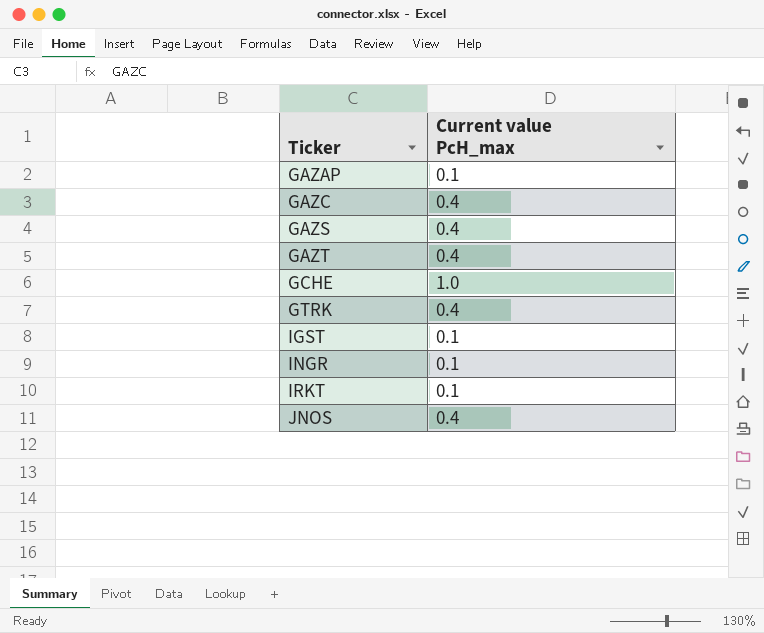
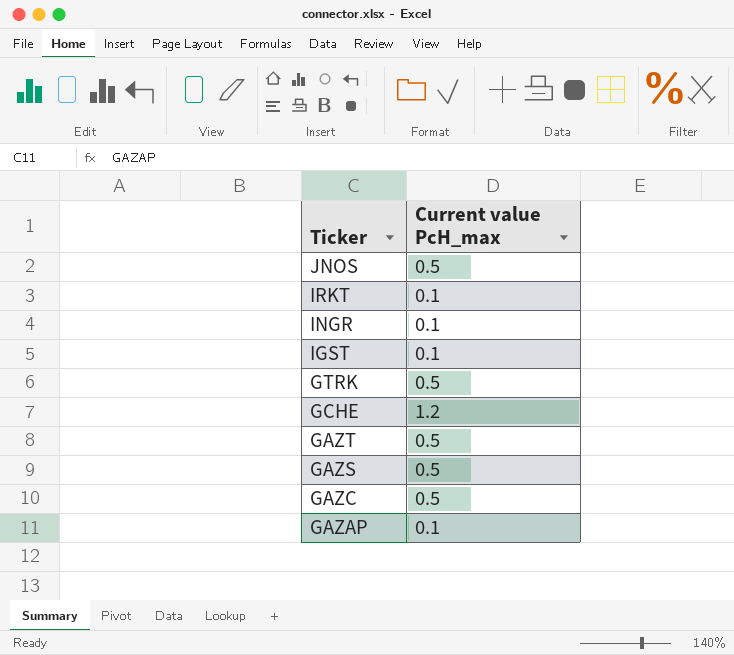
row order: Ticker ascending -> Ticker descending
JNOS | Current value PcH_max: 0.4 -> 0.5
GTRK | Current value PcH_max: 0.4 -> 0.5
GCHE | Current value PcH_max: 1.0 -> 1.2
GAZT | Current value PcH_max: 0.4 -> 0.5
GAZS | Current value PcH_max: 0.4 -> 0.5
GAZC | Current value PcH_max: 0.4 -> 0.5

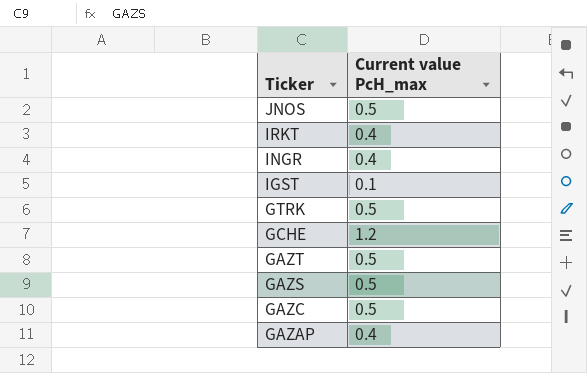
IRKT | Current value PcH_max: 0.1 -> 0.4
INGR | Current value PcH_max: 0.1 -> 0.4
GAZAP | Current value PcH_max: 0.1 -> 0.4

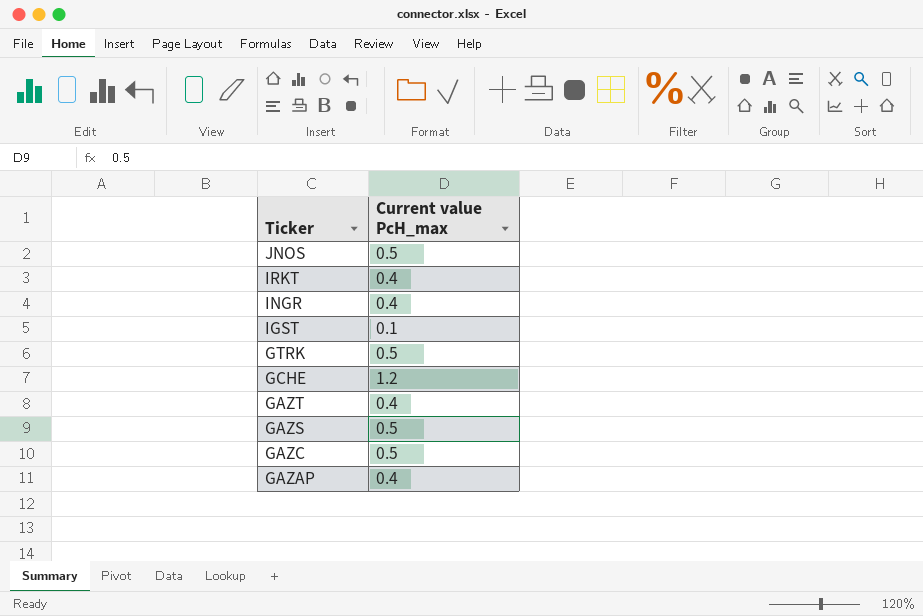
GAZT | Current value PcH_max: 0.5 -> 0.4

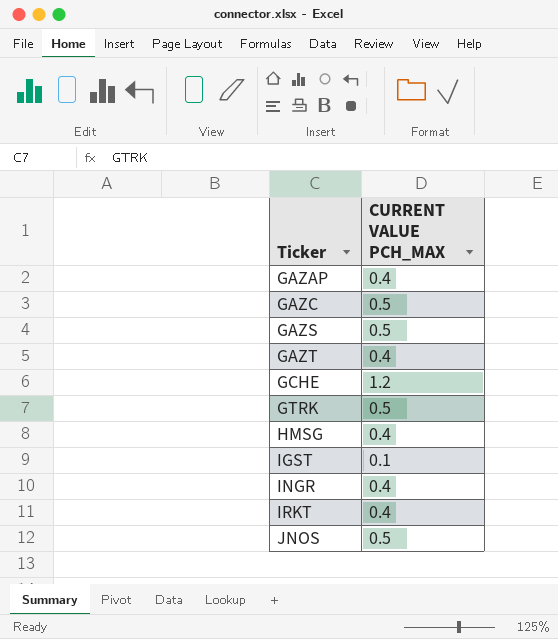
row order: Ticker descending -> Ticker ascending
column name: Current value PcH_max -> CURRENT VALUE PCH_MAX
row HMSG: none -> 0.4

